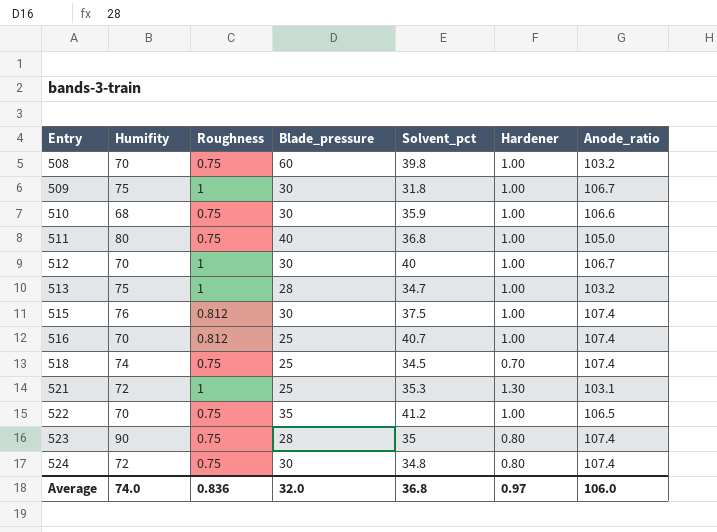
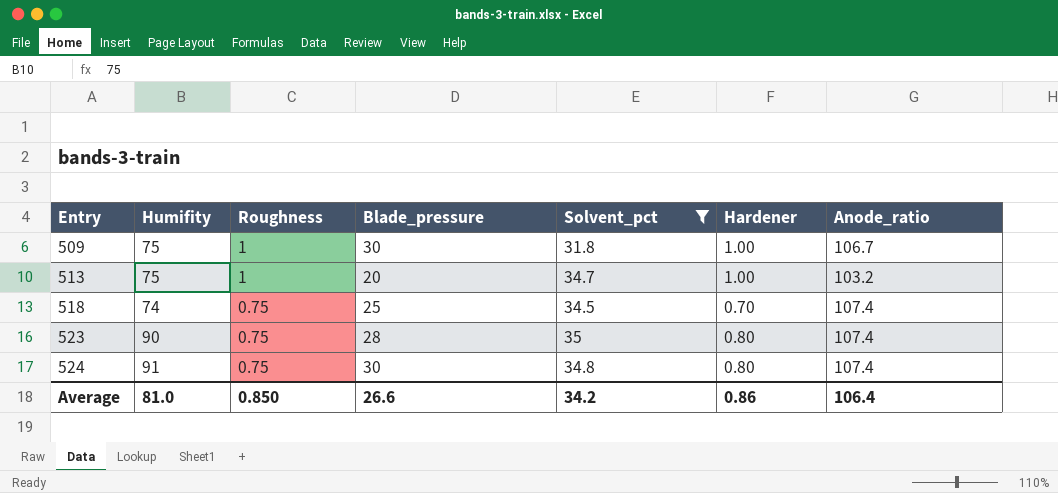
filter: none -> Solvent_pct <= 35
513 | Blade_pressure: 28 -> 20
524 | Humifity: 72 -> 91
Average | Humifity: 74.0 -> 81.0
Average | Roughness: 0.836 -> 0.850
Average | Blade_pressure: 32.0 -> 26.6
Average | Solvent_pct: 36.8 -> 34.2
Average | Hardener: 0.97 -> 0.86
Average | Anode_ratio: 106.0 -> 106.4

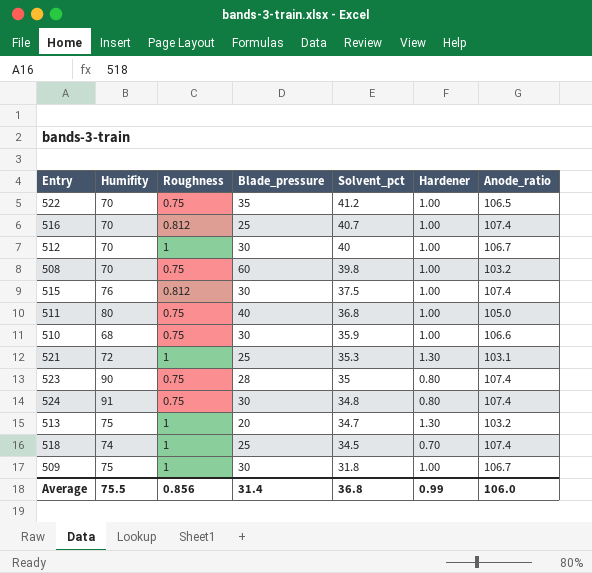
filter: Solvent_pct <= 35 -> none
row order: Entry ascending -> Solvent_pct descending
513 | Hardener: 1.00 -> 1.30
518 | Roughness: 0.75 -> 1
Average | Humifity: 81.0 -> 75.5
Average | Roughness: 0.850 -> 0.856
Average | Blade_pressure: 26.6 -> 31.4
Average | Solvent_pct: 34.2 -> 36.8
Average | Hardener: 0.86 -> 0.99
Average | Anode_ratio: 106.4 -> 106.0

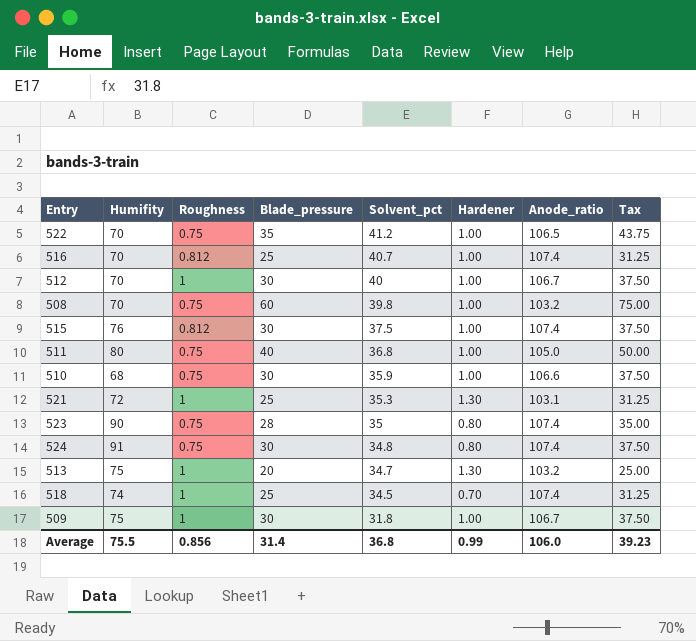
column Tax | formula: none -> [Blade_pressure] * 1.25

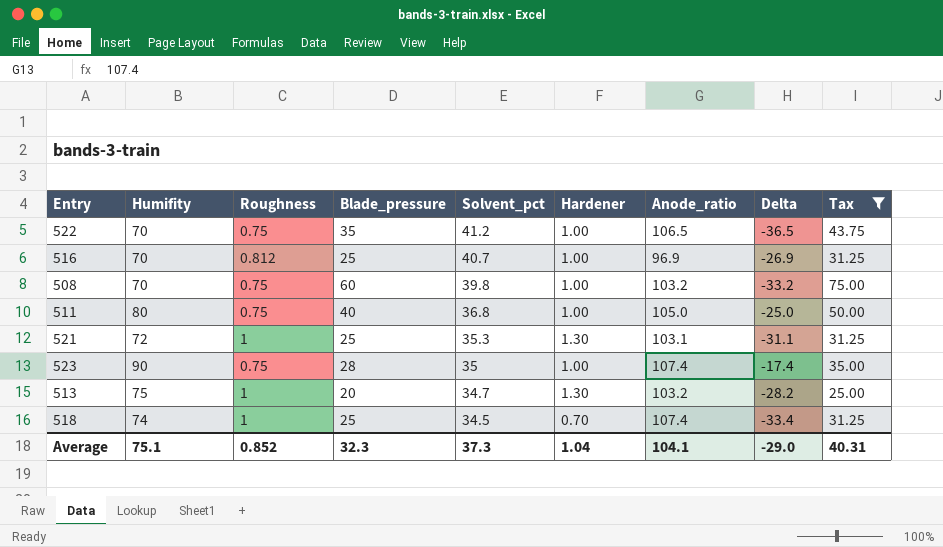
filter: none -> Tax != 37.50
column Delta | formula: none -> [Humifity] - [Anode_ratio]
516 | Anode_ratio: 107.4 -> 96.9
523 | Hardener: 0.80 -> 1.00
Average | Humifity: 75.5 -> 75.1
Average | Roughness: 0.856 -> 0.852
Average | Blade_pressure: 31.4 -> 32.3
Average | Solvent_pct: 36.8 -> 37.3
Average | Hardener: 0.99 -> 1.04
Average | Anode_ratio: 106.0 -> 104.1
Average | Tax: 39.23 -> 40.31

